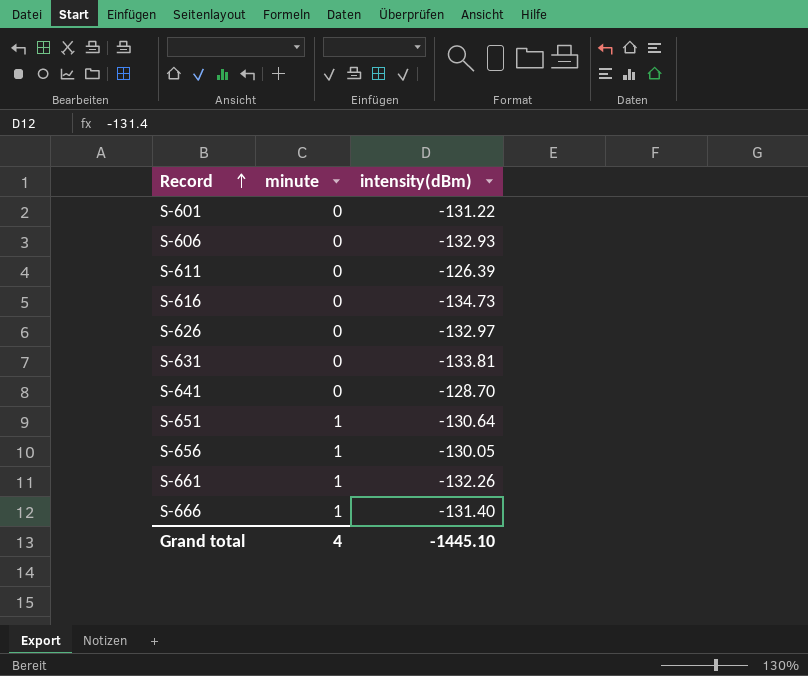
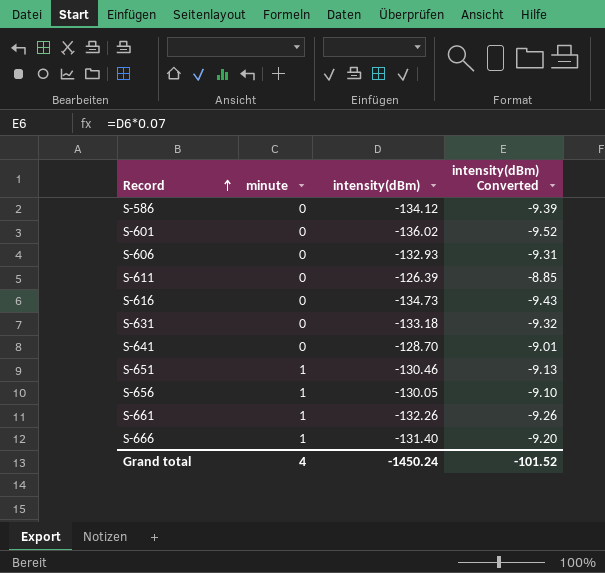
column intensity(dBm) Converted | formula: none -> [intensity(dBm)] * 0.07
row S-626: 0 | -132.97 -> none
row S-586: none -> 0 | -134.12 | -9.39
S-601 | intensity(dBm): -131.22 -> -136.02
S-631 | intensity(dBm): -133.81 -> -133.18
S-651 | intensity(dBm): -130.64 -> -130.46
Grand total | intensity(dBm): -1445.10 -> -1450.24

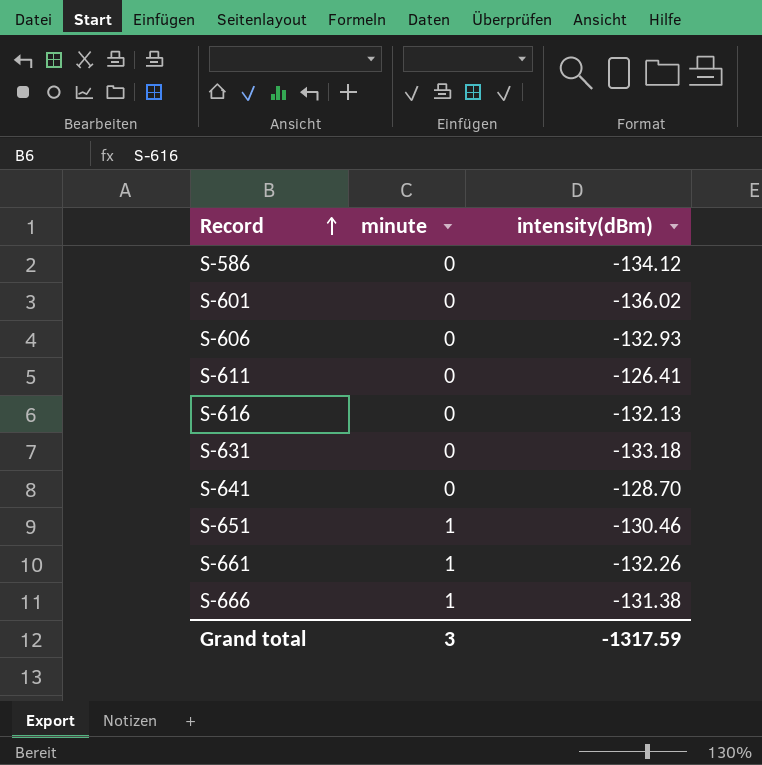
column intensity(dBm) Converted | formula: [intensity(dBm)] * 0.07 -> none
row S-656: 1 | -130.05 | -9.10 -> none
S-611 | intensity(dBm): -126.39 -> -126.41
S-616 | intensity(dBm): -134.73 -> -132.13
S-666 | intensity(dBm): -131.40 -> -131.38
Grand total | minute: 4 -> 3
Grand total | intensity(dBm): -1450.24 -> -1317.59

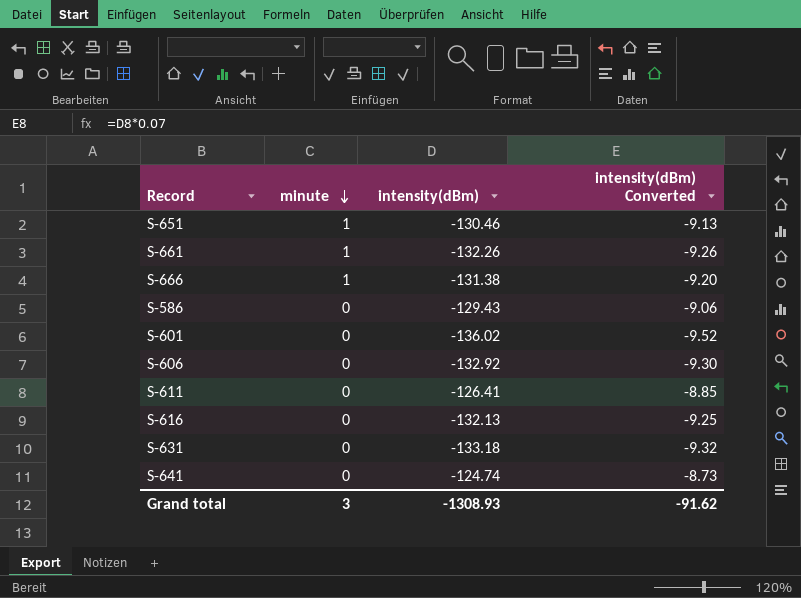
row order: Record ascending -> minute descending
column intensity(dBm) Converted | formula: none -> [intensity(dBm)] * 0.07
S-586 | intensity(dBm): -134.12 -> -129.43
S-606 | intensity(dBm): -132.93 -> -132.92
S-641 | intensity(dBm): -128.70 -> -124.74
Grand total | intensity(dBm): -1317.59 -> -1308.93

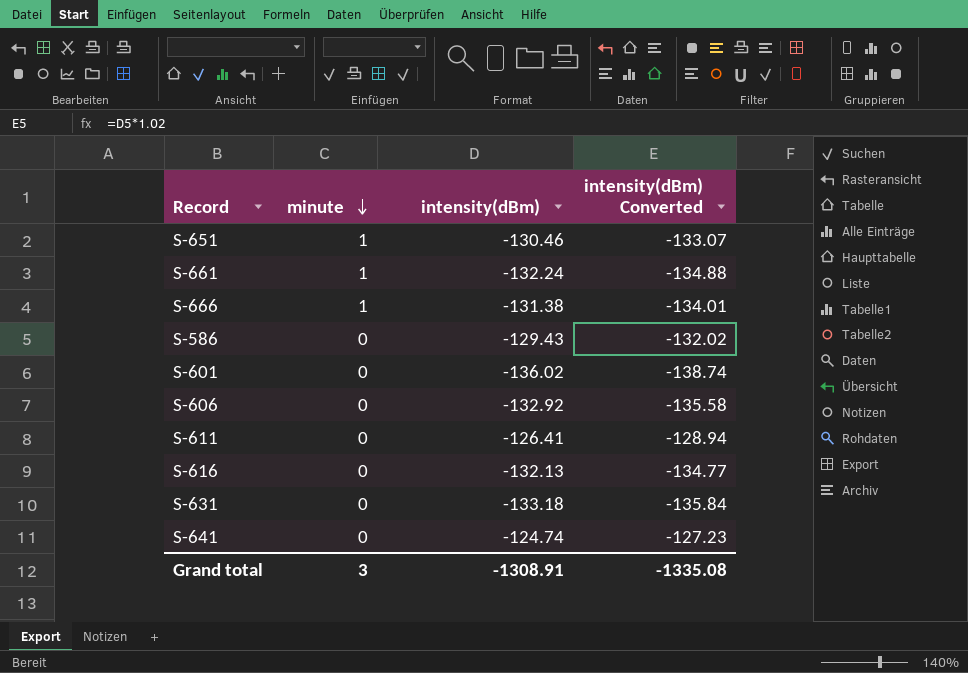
column intensity(dBm) Converted | formula: [intensity(dBm)] * 0.07 -> [intensity(dBm)] * 1.02
S-661 | intensity(dBm): -132.26 -> -132.24
Grand total | intensity(dBm): -1308.93 -> -1308.91
Grand total | intensity(dBm) Converted: -91.62 -> -1335.08

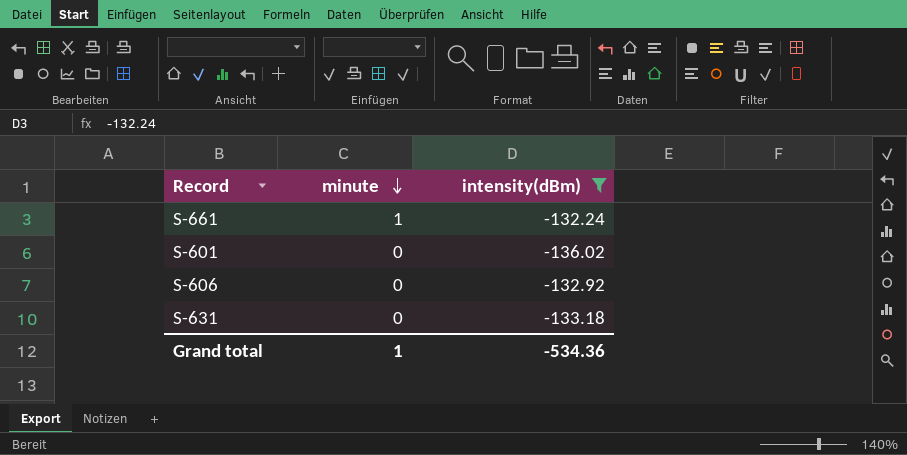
filter: none -> intensity(dBm) <= -132.24
column intensity(dBm) Converted | formula: [intensity(dBm)] * 1.02 -> none
Grand total | minute: 3 -> 1
Grand total | intensity(dBm): -1308.91 -> -534.36

